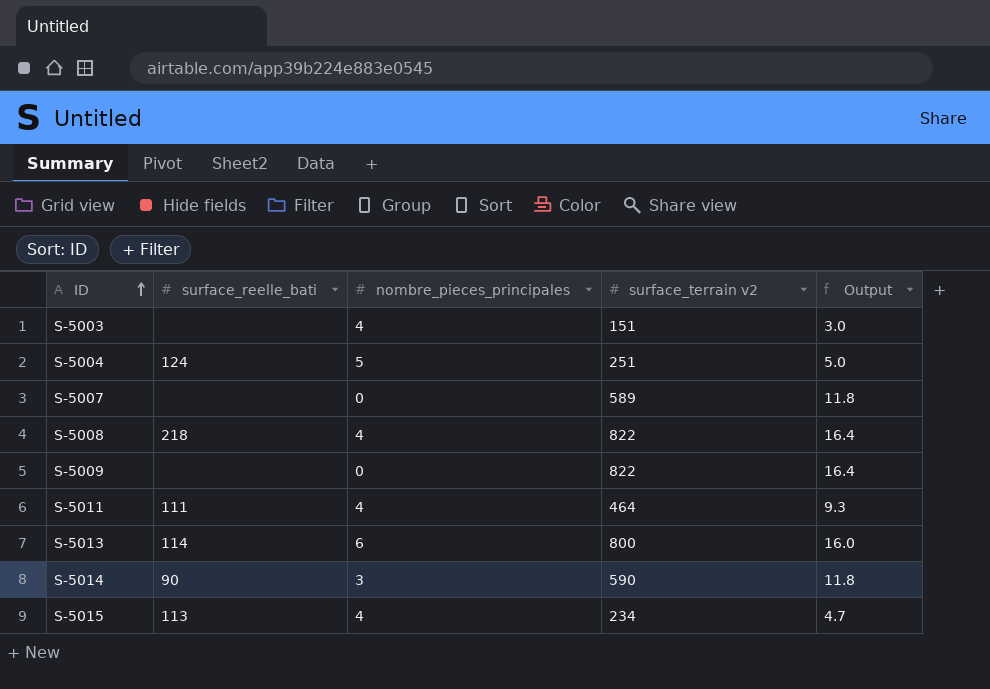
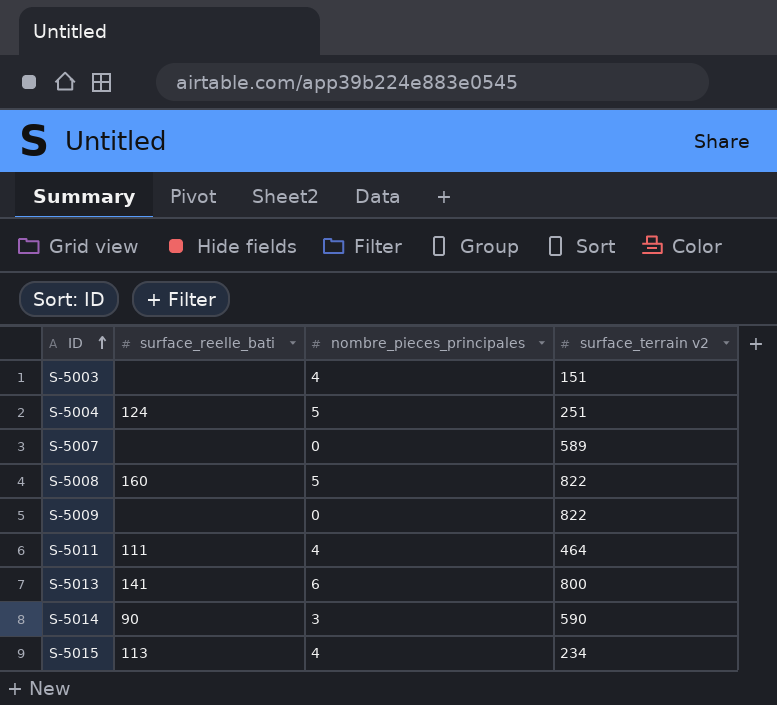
column Output | formula: [surface_terrain v2] * 0.02 -> none
S-5008 | surface_reelle_bati: 218 -> 160
S-5008 | nombre_pieces_principales: 4 -> 5
S-5013 | surface_reelle_bati: 114 -> 141

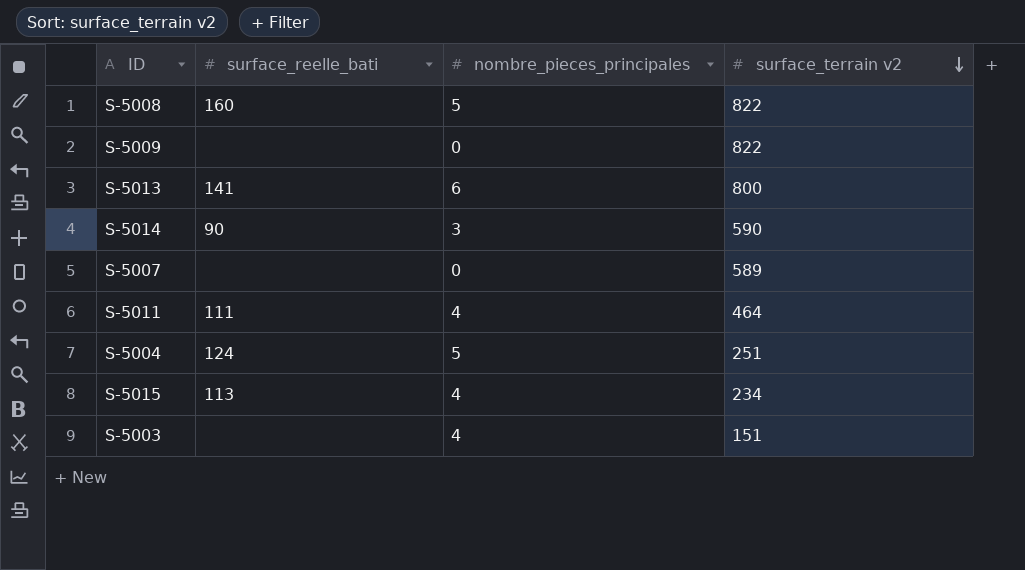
row order: ID ascending -> surface_terrain v2 descending

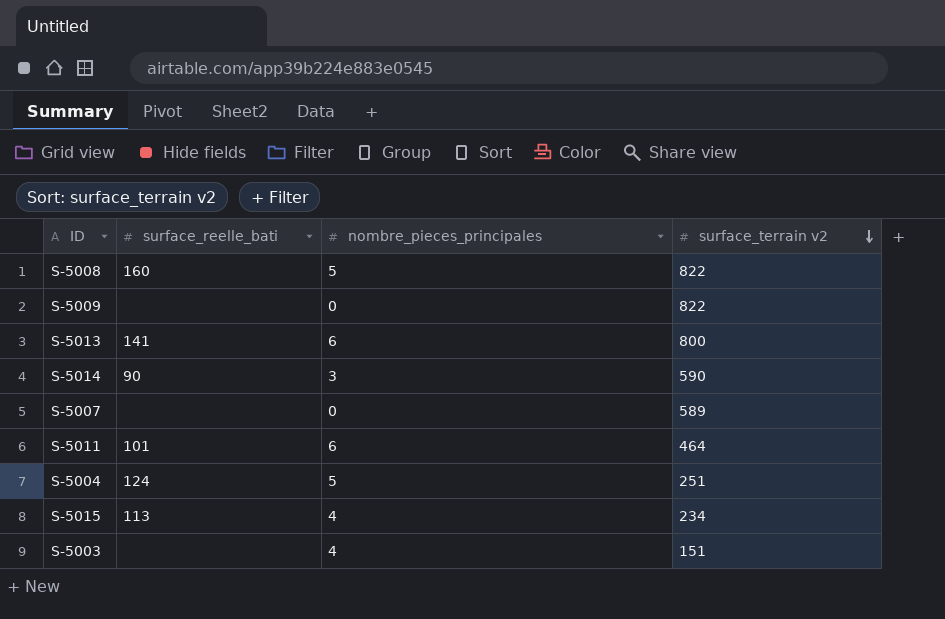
S-5011 | surface_reelle_bati: 111 -> 101
S-5011 | nombre_pieces_principales: 4 -> 6

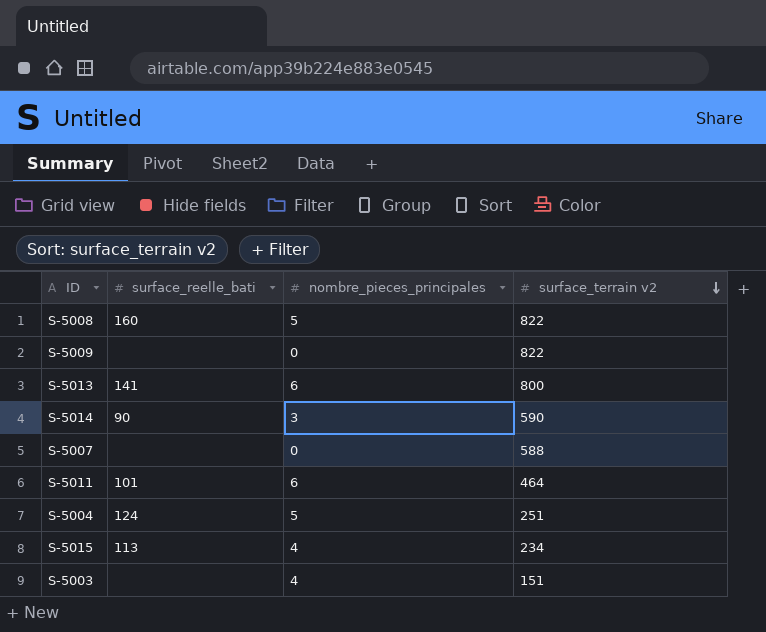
S-5007 | surface_terrain v2: 589 -> 588

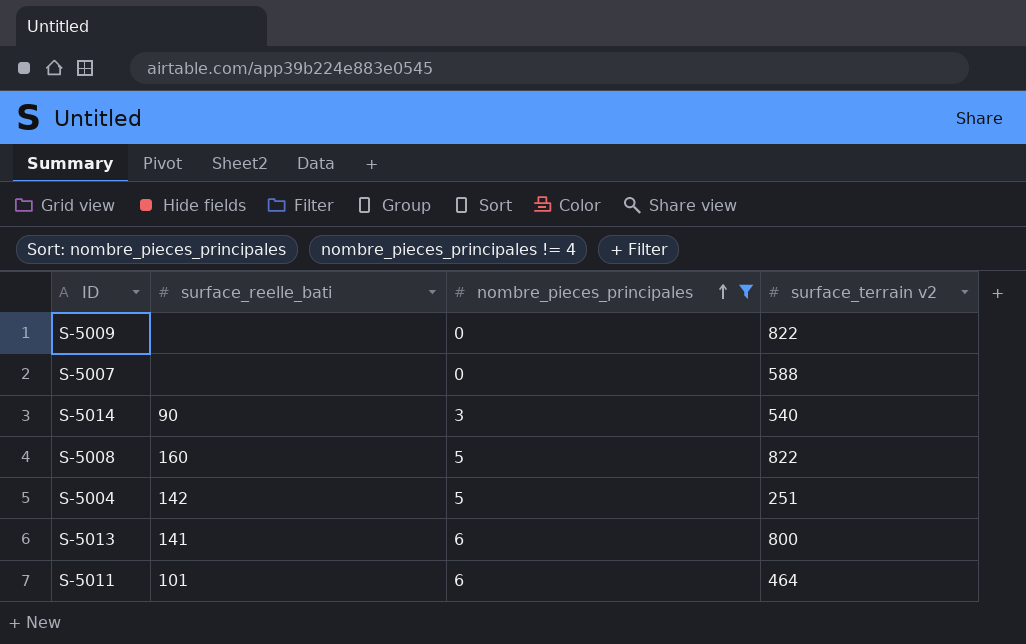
filter: none -> nombre_pieces_principales != 4
row order: surface_terrain v2 descending -> nombre_pieces_principales ascending
S-5014 | surface_terrain v2: 590 -> 540
S-5004 | surface_reelle_bati: 124 -> 142

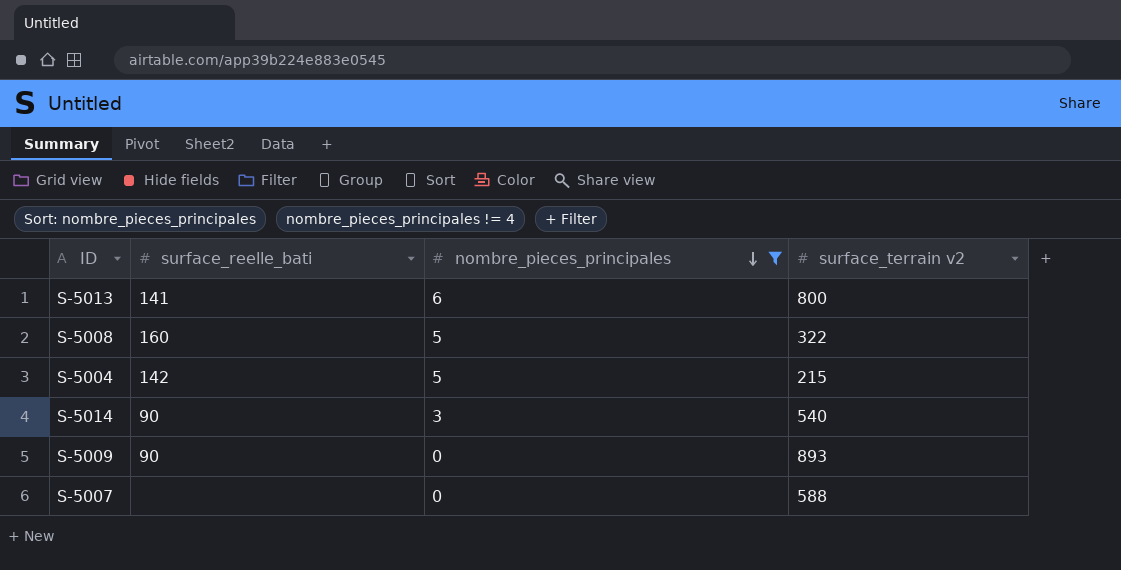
row order: nombre_pieces_principales ascending -> nombre_pieces_principales descending
row S-5011: 101 | 6 | 464 -> none
S-5008 | surface_terrain v2: 822 -> 322
S-5004 | surface_terrain v2: 251 -> 215
S-5009 | surface_reelle_bati: none -> 90
S-5009 | surface_terrain v2: 822 -> 893

